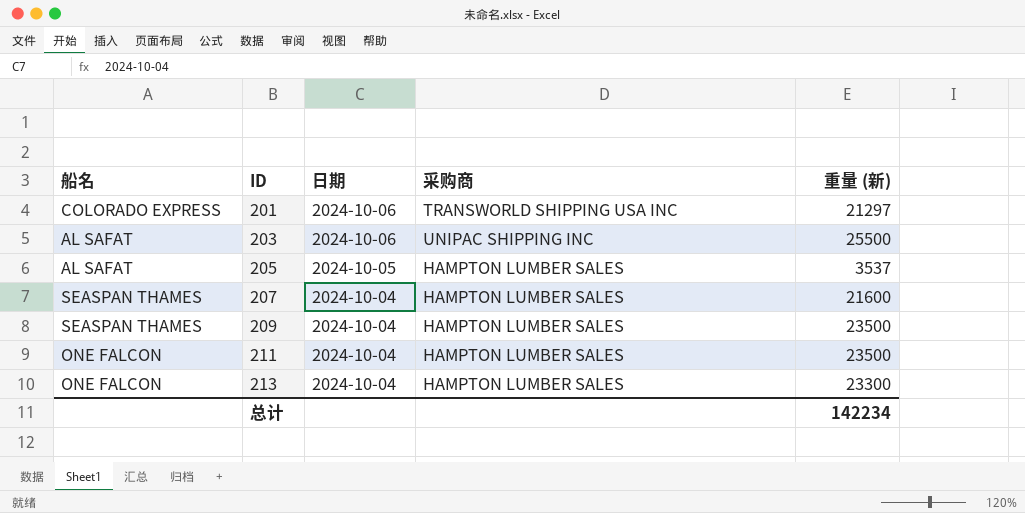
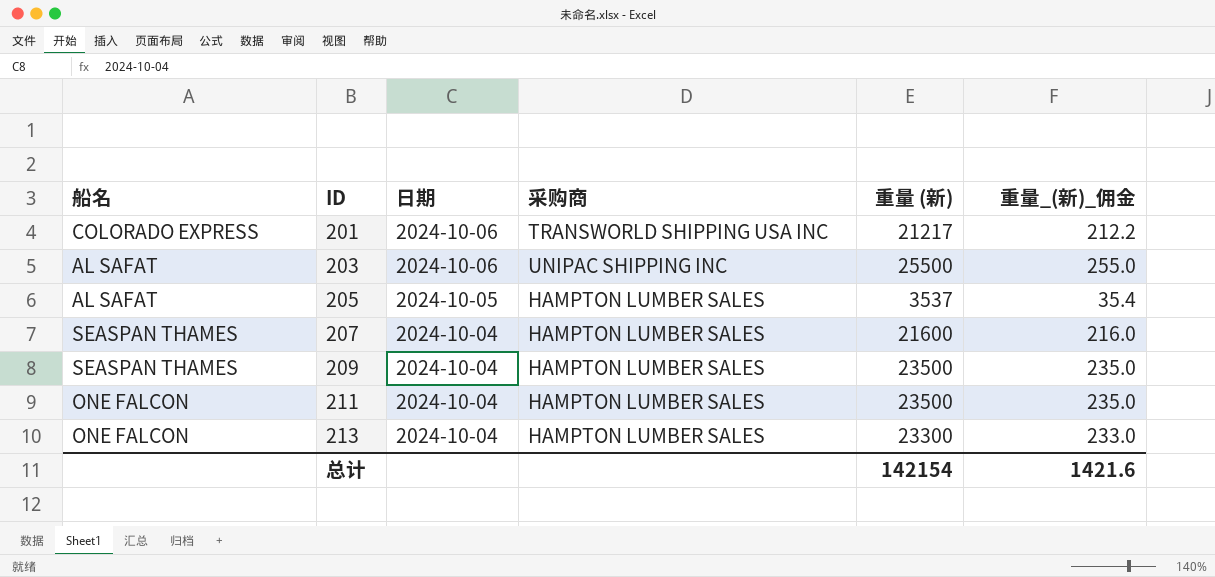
column 重量_(新)_佣金 | formula: none -> [重量 (新)] * 0.01
201 | 重量 (新): 21297 -> 21217
总计 | 重量 (新): 142234 -> 142154

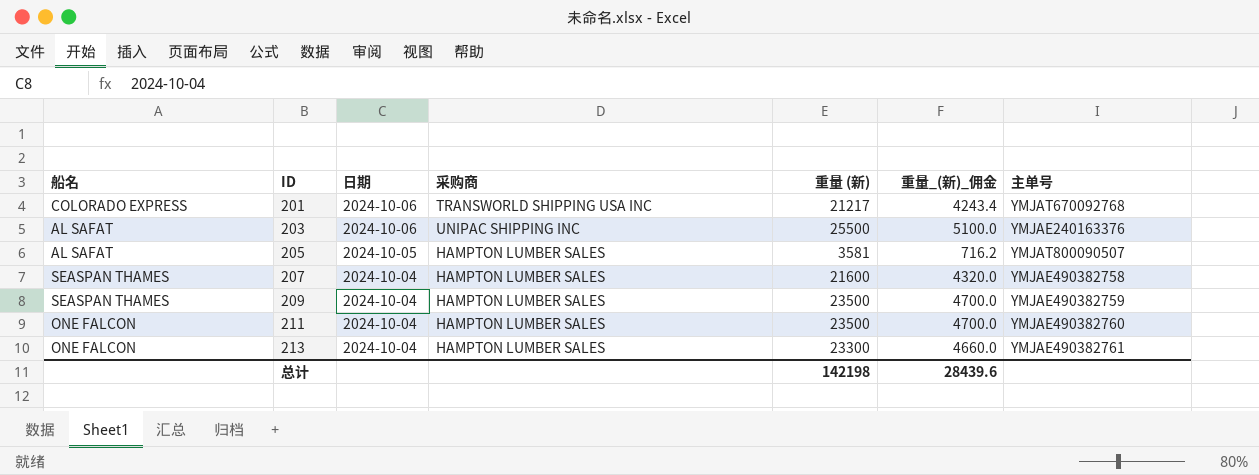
column 重量_(新)_佣金 | formula: [重量 (新)] * 0.01 -> [重量 (新)] * 0.2
column 主单号 | position: none -> 7
205 | 重量 (新): 3537 -> 3581
总计 | 重量 (新): 142154 -> 142198
总计 | 重量_(新)_佣金: 1421.6 -> 28439.6

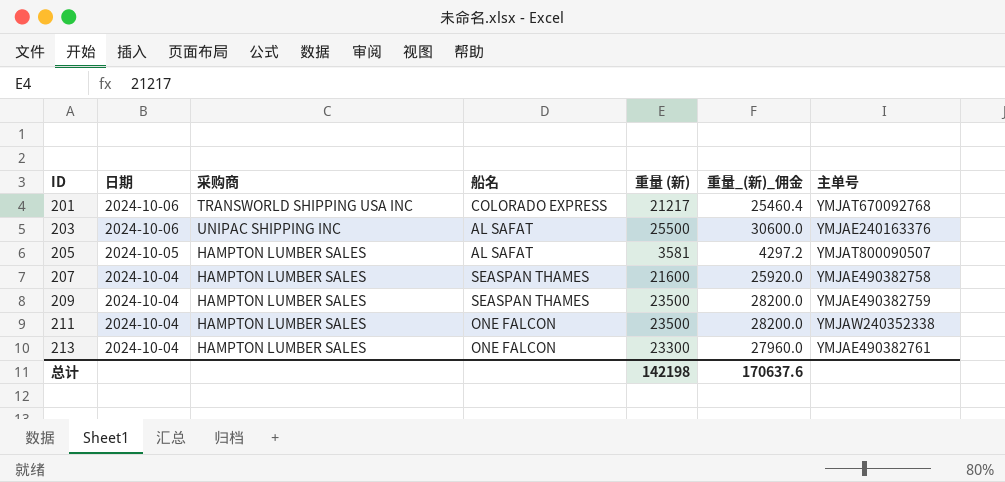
column 船名 | position: 1 -> 4
column 重量_(新)_佣金 | formula: [重量 (新)] * 0.2 -> [重量 (新)] * 1.2
211 | 主单号: YMJAE490382760 -> YMJAW240352338
总计 | 重量_(新)_佣金: 28439.6 -> 170637.6

